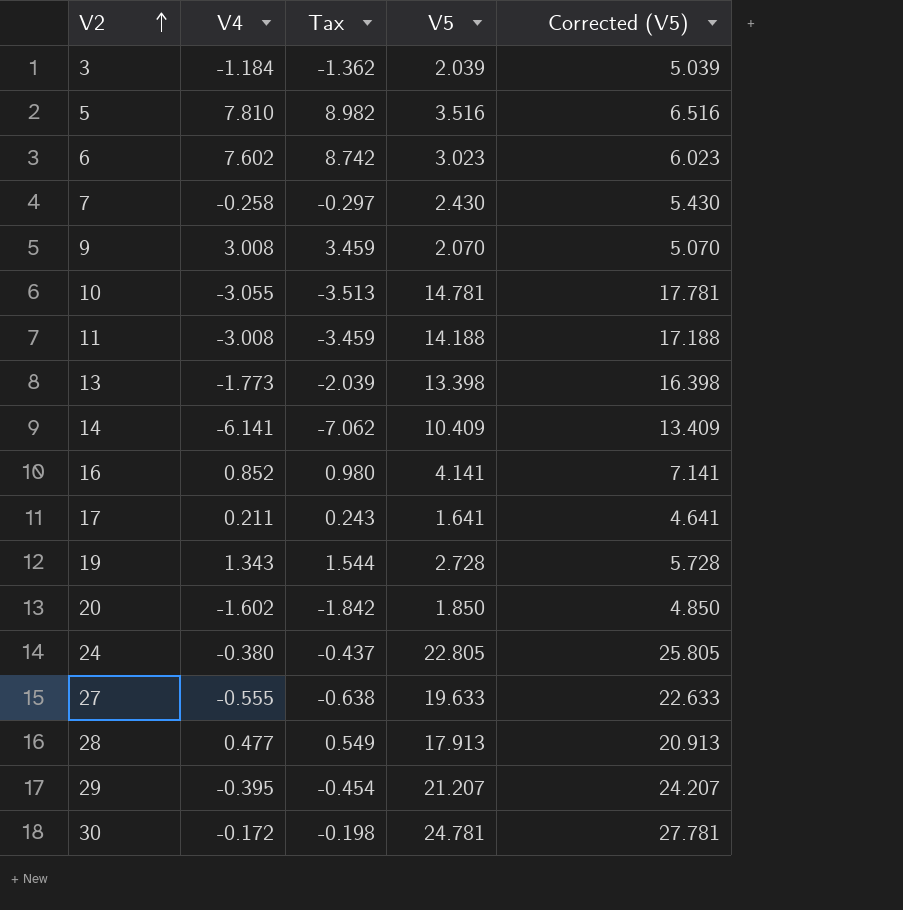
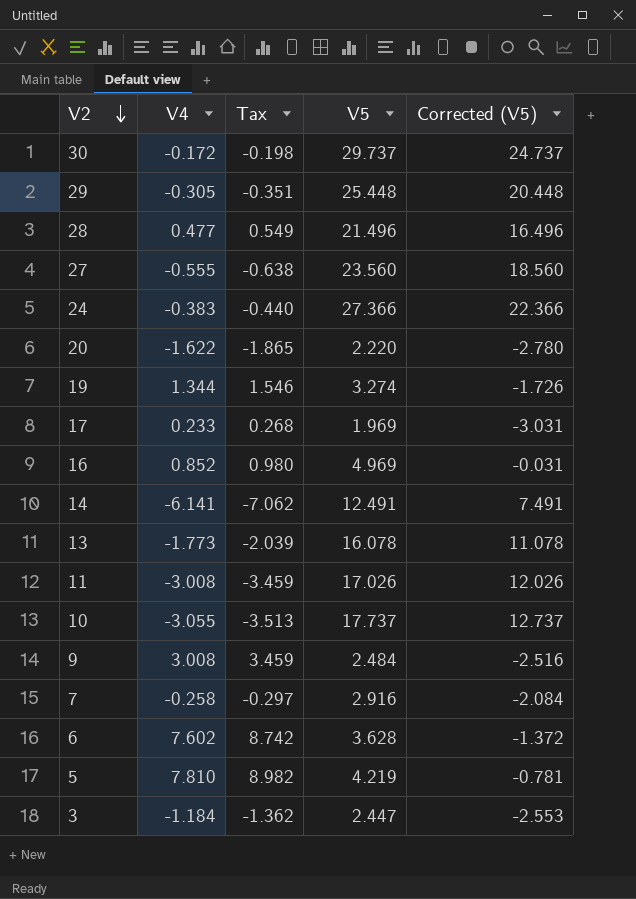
row order: V2 ascending -> V2 descending
column Corrected (V5) | formula: [V5] + 3 -> [V5] - 5
30 | V5: 24.781 -> 29.737
29 | V4: -0.395 -> -0.305
29 | Tax: -0.454 -> -0.351
29 | V5: 21.207 -> 25.448
28 | V5: 17.913 -> 21.496
27 | V5: 19.633 -> 23.560
24 | V4: -0.380 -> -0.383
24 | Tax: -0.437 -> -0.440
24 | V5: 22.805 -> 27.366
20 | V4: -1.602 -> -1.622
20 | Tax: -1.842 -> -1.865
20 | V5: 1.850 -> 2.220
19 | V4: 1.343 -> 1.344
19 | Tax: 1.544 -> 1.546
19 | V5: 2.728 -> 3.274
17 | V4: 0.211 -> 0.233
17 | Tax: 0.243 -> 0.268
17 | V5: 1.641 -> 1.969
16 | V5: 4.141 -> 4.969
14 | V5: 10.409 -> 12.491
13 | V5: 13.398 -> 16.078
11 | V5: 14.188 -> 17.026
10 | V5: 14.781 -> 17.737
9 | V5: 2.070 -> 2.484
7 | V5: 2.430 -> 2.916
6 | V5: 3.023 -> 3.628
5 | V5: 3.516 -> 4.219
3 | V5: 2.039 -> 2.447

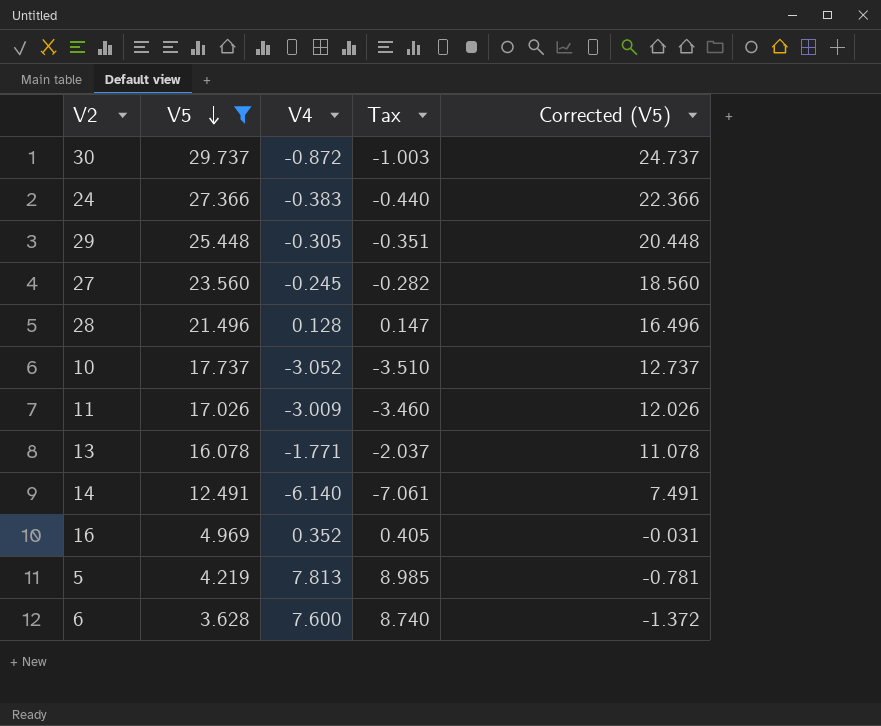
filter: none -> V5 >= 3.628
row order: V2 descending -> V5 descending
column V5 | position: 4 -> 2
30 | V4: -0.172 -> -0.872
30 | Tax: -0.198 -> -1.003
27 | V4: -0.555 -> -0.245
27 | Tax: -0.638 -> -0.282
28 | V4: 0.477 -> 0.128
28 | Tax: 0.549 -> 0.147
10 | V4: -3.055 -> -3.052
10 | Tax: -3.513 -> -3.510
11 | V4: -3.008 -> -3.009
11 | Tax: -3.459 -> -3.460
13 | V4: -1.773 -> -1.771
13 | Tax: -2.039 -> -2.037
14 | V4: -6.141 -> -6.140
14 | Tax: -7.062 -> -7.061
16 | V4: 0.852 -> 0.352
16 | Tax: 0.980 -> 0.405
5 | V4: 7.810 -> 7.813
5 | Tax: 8.982 -> 8.985
6 | V4: 7.602 -> 7.600
6 | Tax: 8.742 -> 8.740

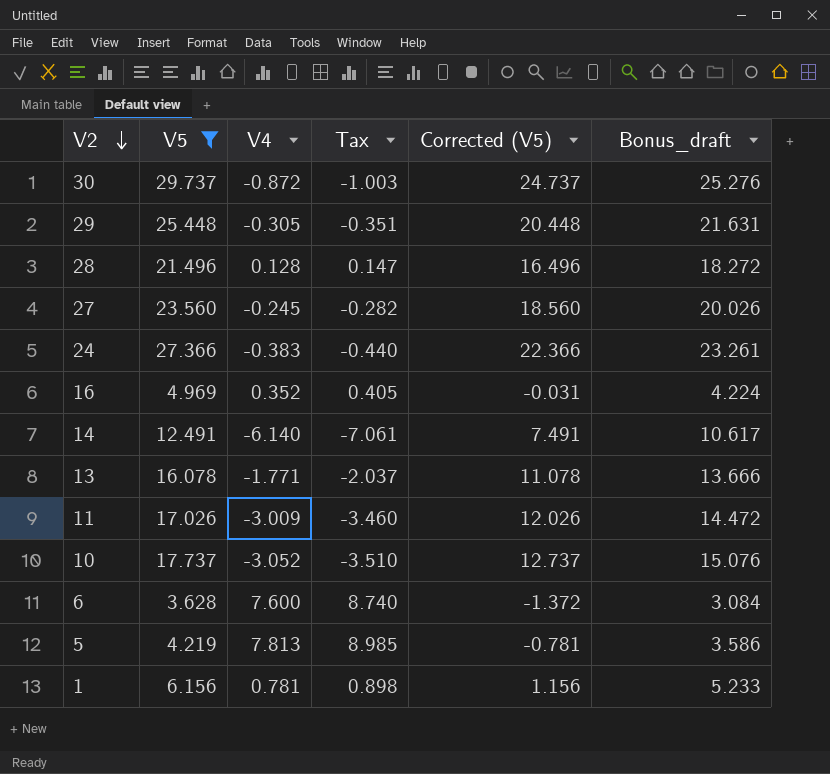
row order: V5 descending -> V2 descending
column Bonus_draft | formula: none -> [V5] * 0.85
row 1: none -> 6.156 | 0.781 | 0.898 | 1.156 | 5.233

